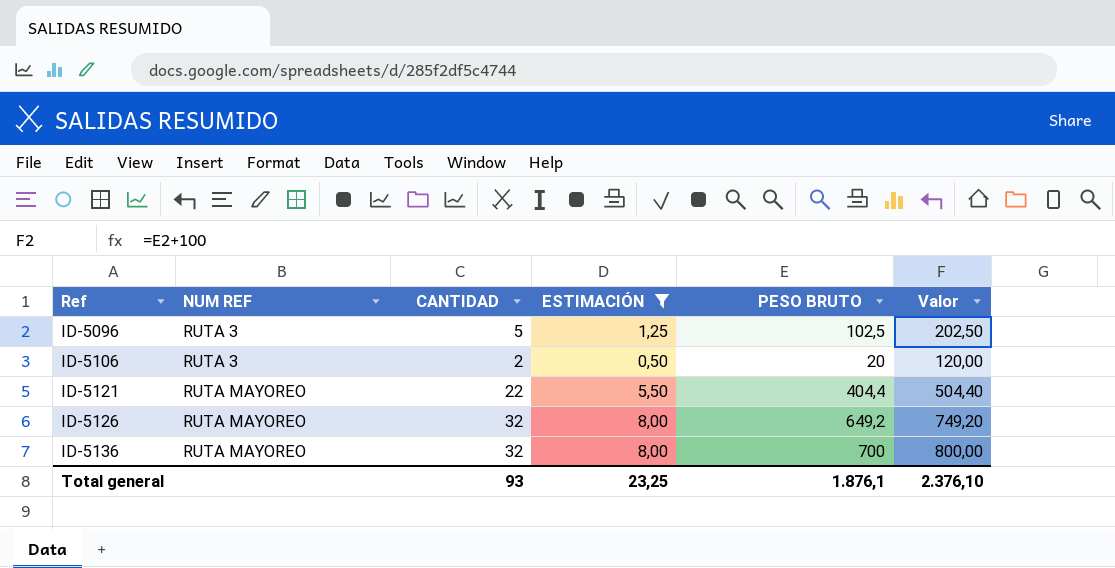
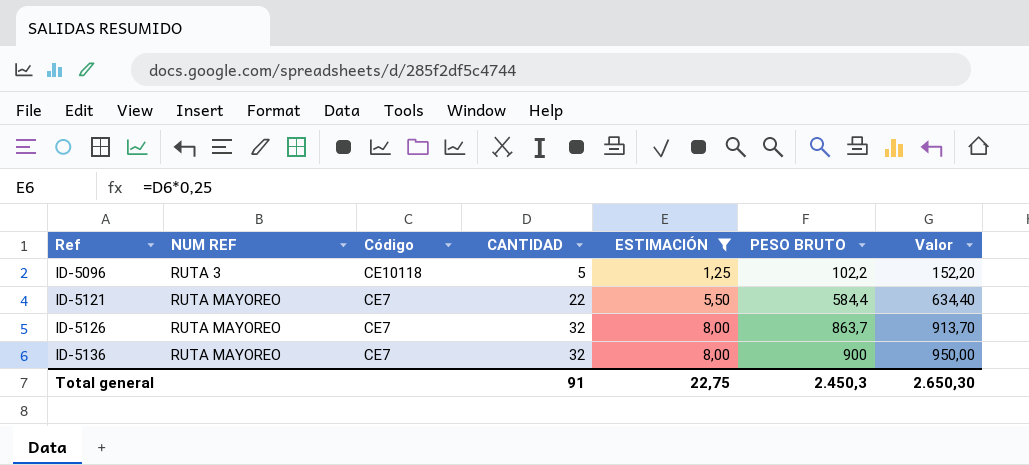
column Código | position: none -> 3
column Valor | formula: [PESO BRUTO] + 100 -> [PESO BRUTO] + 50
row ID-5106: RUTA 3 | 2 | 0,50 | 20 | 120,00 -> none
ID-5096 | PESO BRUTO: 102,5 -> 102,2
ID-5121 | PESO BRUTO: 404,4 -> 584,4
ID-5126 | PESO BRUTO: 649,2 -> 863,7
ID-5136 | PESO BRUTO: 700 -> 900
Total general | CANTIDAD: 93 -> 91
Total general | ESTIMACIÓN: 23,25 -> 22,75
Total general | PESO BRUTO: 1.876,1 -> 2.450,3
Total general | Valor: 2.376,10 -> 2.650,30

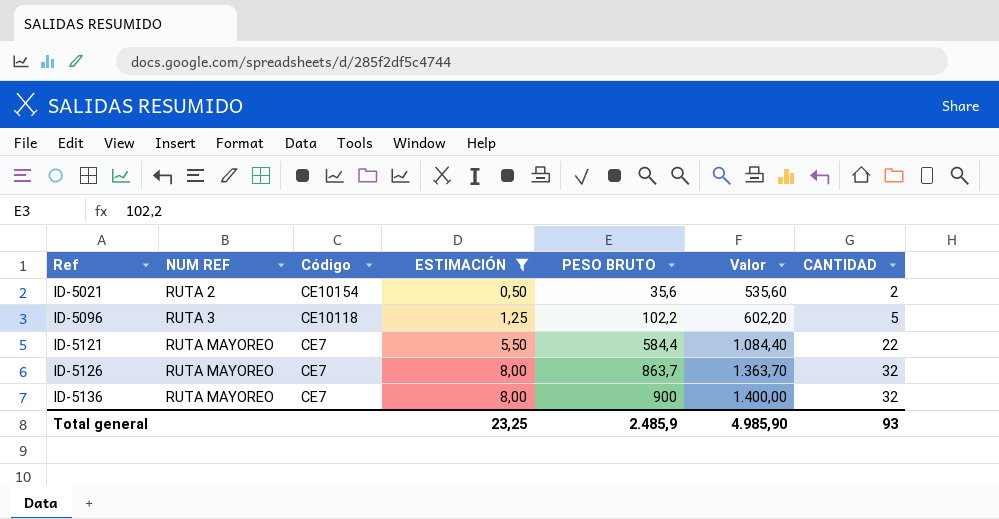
column Valor | formula: [PESO BRUTO] + 50 -> [PESO BRUTO] + 500
column CANTIDAD | position: 4 -> 7
row ID-5021: none -> RUTA 2 | CE10154 | 0,50 | 35,6 | 535,60 | 2
Total general | ESTIMACIÓN: 22,75 -> 23,25
Total general | PESO BRUTO: 2.450,3 -> 2.485,9
Total general | Valor: 2.650,30 -> 4.985,90
Total general | CANTIDAD: 91 -> 93

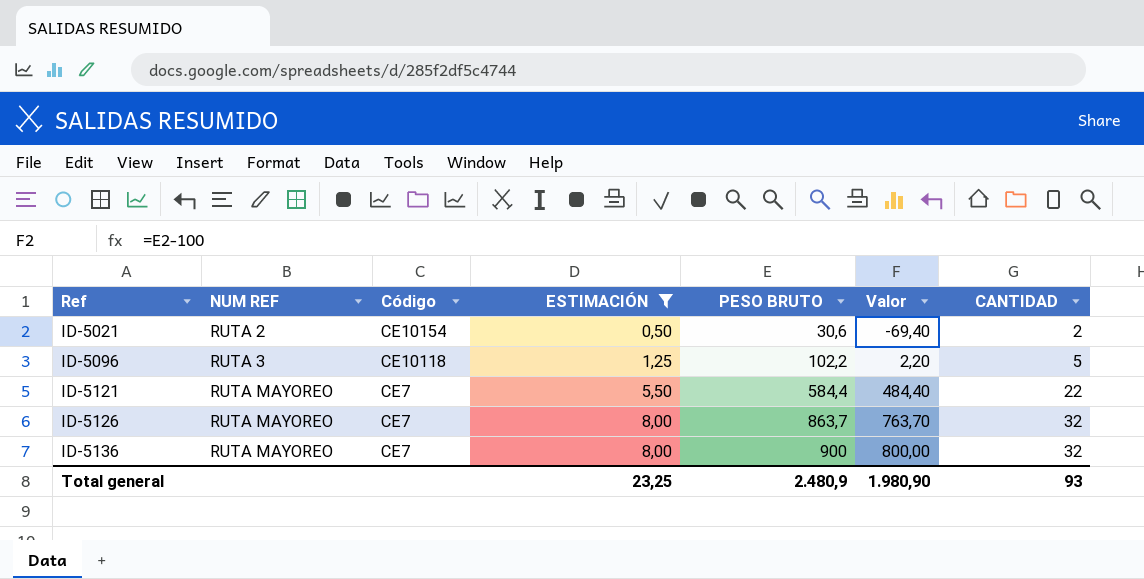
column Valor | formula: [PESO BRUTO] + 500 -> [PESO BRUTO] - 100
ID-5021 | PESO BRUTO: 35,6 -> 30,6
Total general | PESO BRUTO: 2.485,9 -> 2.480,9
Total general | Valor: 4.985,90 -> 1.980,90

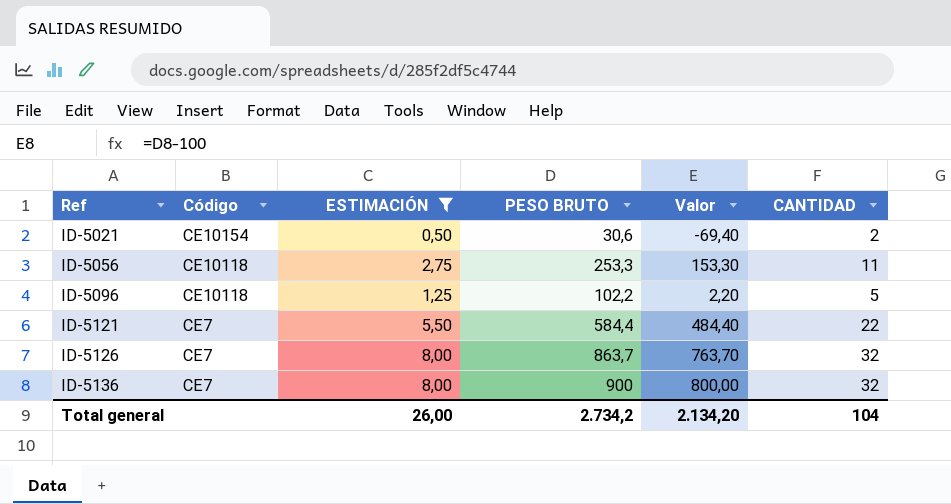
column NUM REF | position: 2 -> none
row ID-5056: none -> CE10118 | 2,75 | 253,3 | 153,30 | 11
Total general | ESTIMACIÓN: 23,25 -> 26,00
Total general | PESO BRUTO: 2.480,9 -> 2.734,2
Total general | Valor: 1.980,90 -> 2.134,20
Total general | CANTIDAD: 93 -> 104

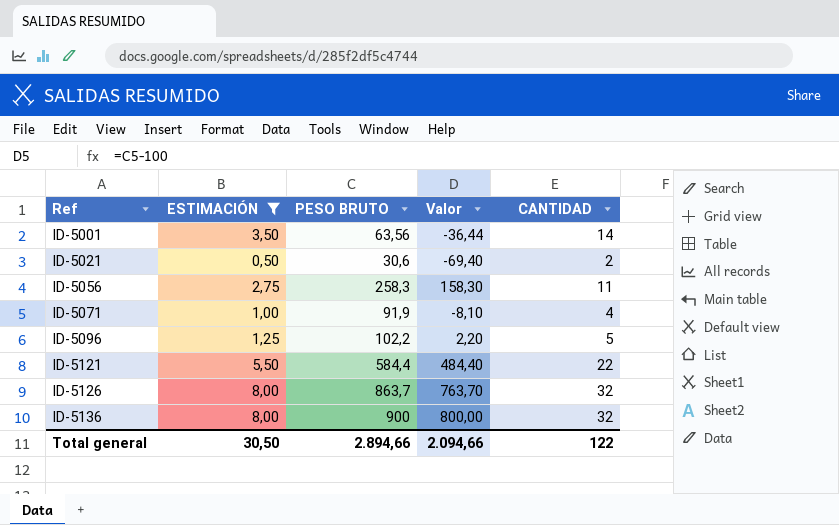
column Código | position: 2 -> none
row ID-5001: none -> 3,50 | 63,56 | -36,44 | 14
ID-5056 | PESO BRUTO: 253,3 -> 258,3
ID-5056 | Valor: 153,30 -> 158,30
row ID-5071: none -> 1,00 | 91,9 | -8,10 | 4
Total general | ESTIMACIÓN: 26,00 -> 30,50
Total general | PESO BRUTO: 2.734,2 -> 2.894,66
Total general | Valor: 2.134,20 -> 2.094,66
Total general | CANTIDAD: 104 -> 122

